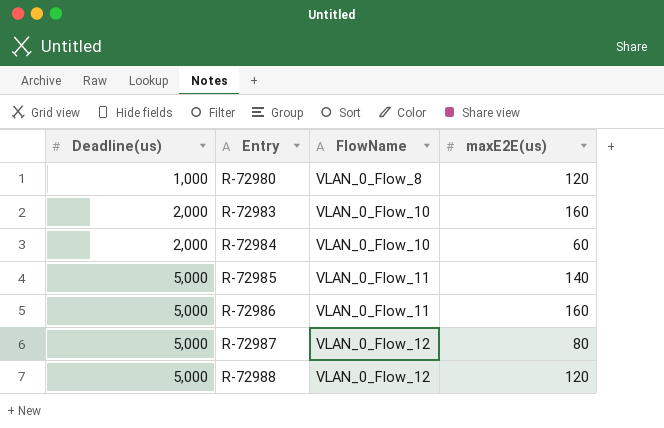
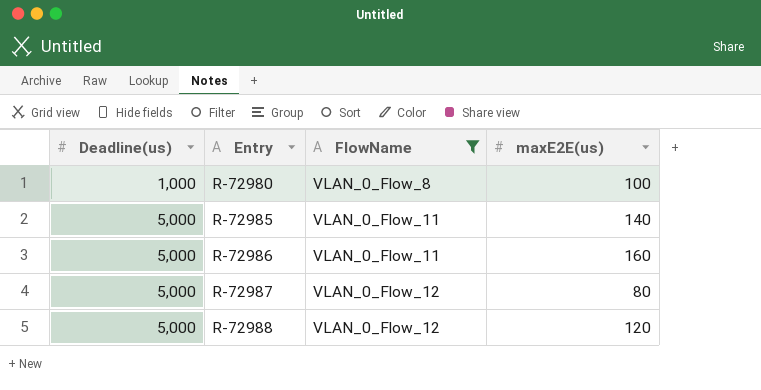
filter: none -> FlowName != VLAN_0_Flow_10
R-72980 | maxE2E(us): 120 -> 100

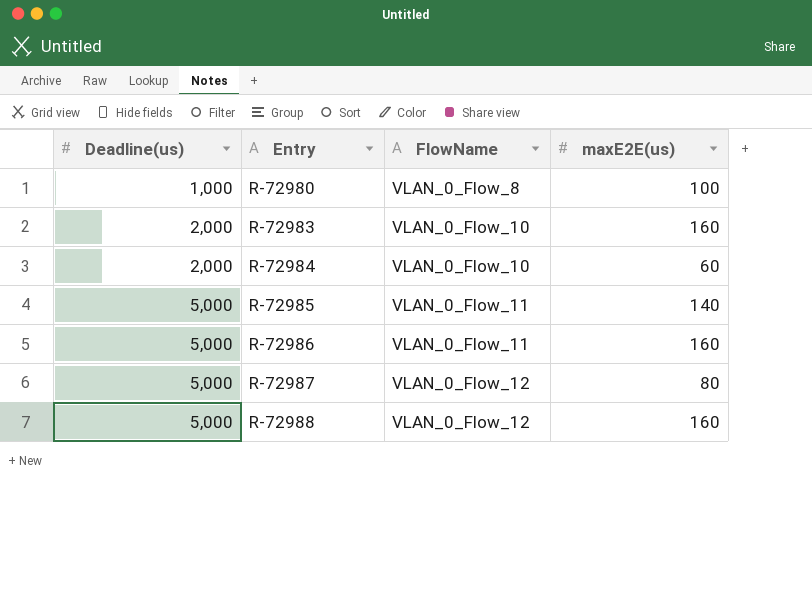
filter: FlowName != VLAN_0_Flow_10 -> none
R-72988 | maxE2E(us): 120 -> 160

